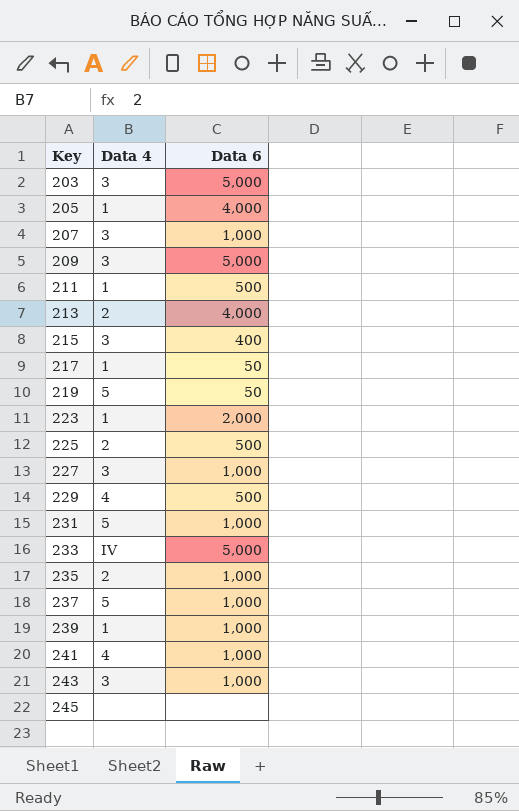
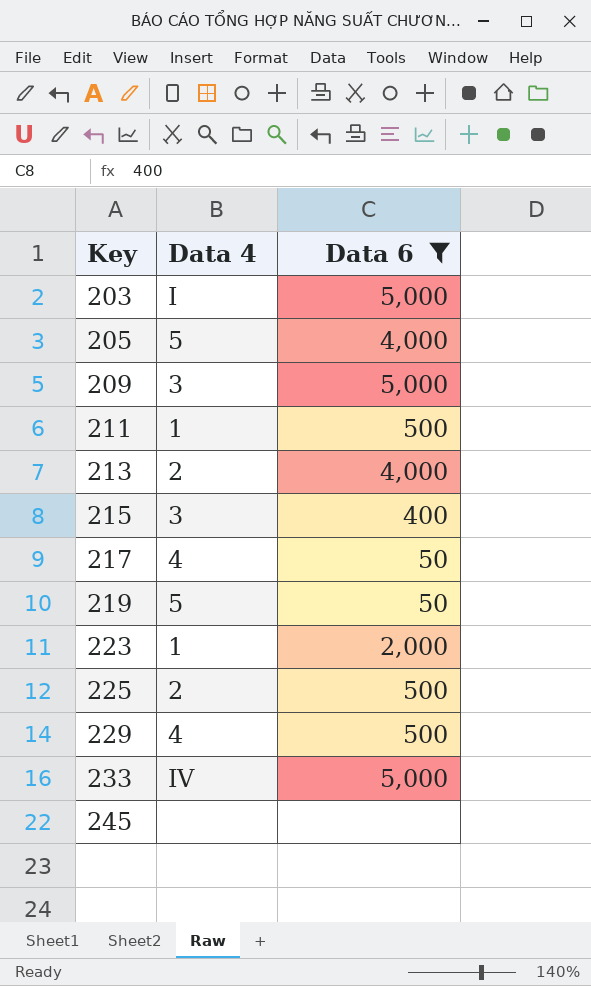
filter: none -> Data 6 != 1,000
203 | Data 4: 3 -> I
205 | Data 4: 1 -> 5
217 | Data 4: 1 -> 4

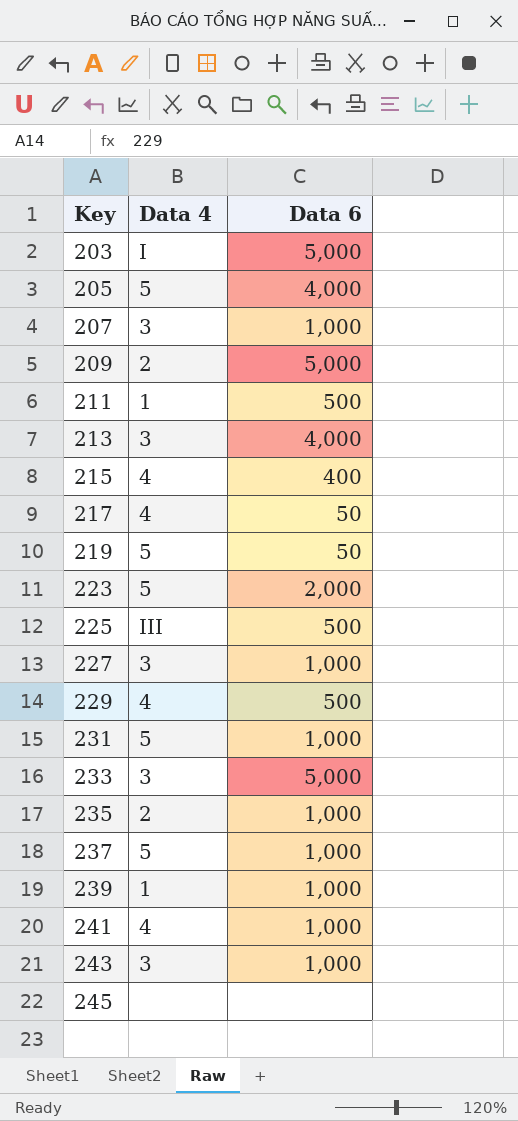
filter: Data 6 != 1,000 -> none
209 | Data 4: 3 -> 2
213 | Data 4: 2 -> 3
215 | Data 4: 3 -> 4
223 | Data 4: 1 -> 5
225 | Data 4: 2 -> III
233 | Data 4: IV -> 3

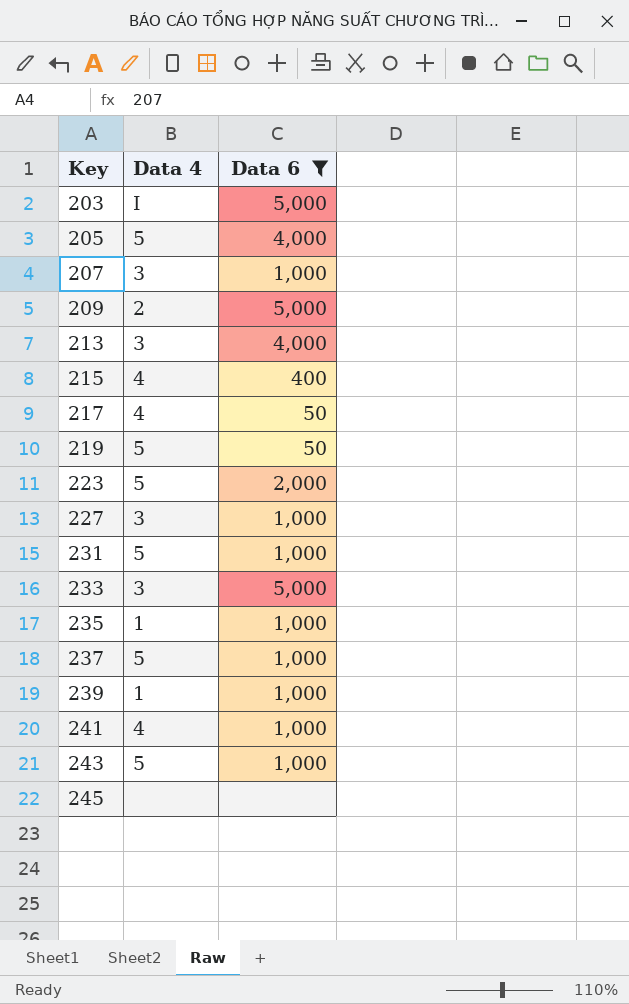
filter: none -> Data 6 != 500
235 | Data 4: 2 -> 1
243 | Data 4: 3 -> 5

